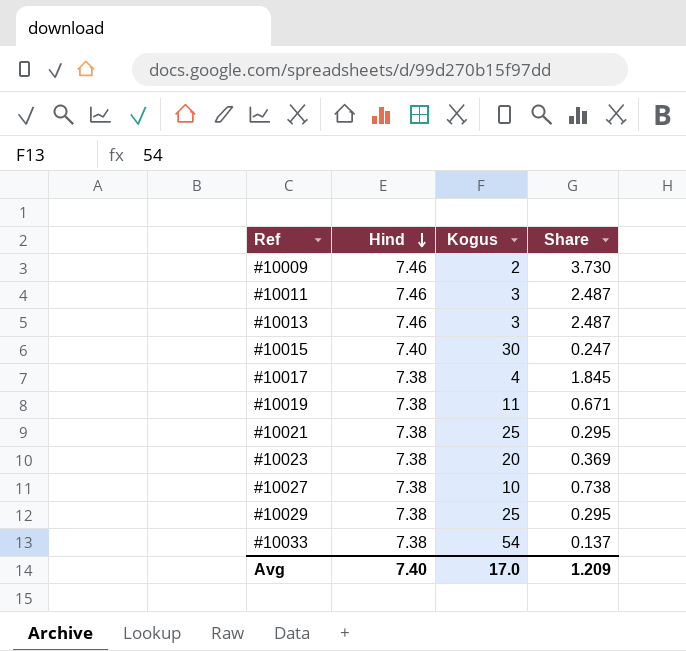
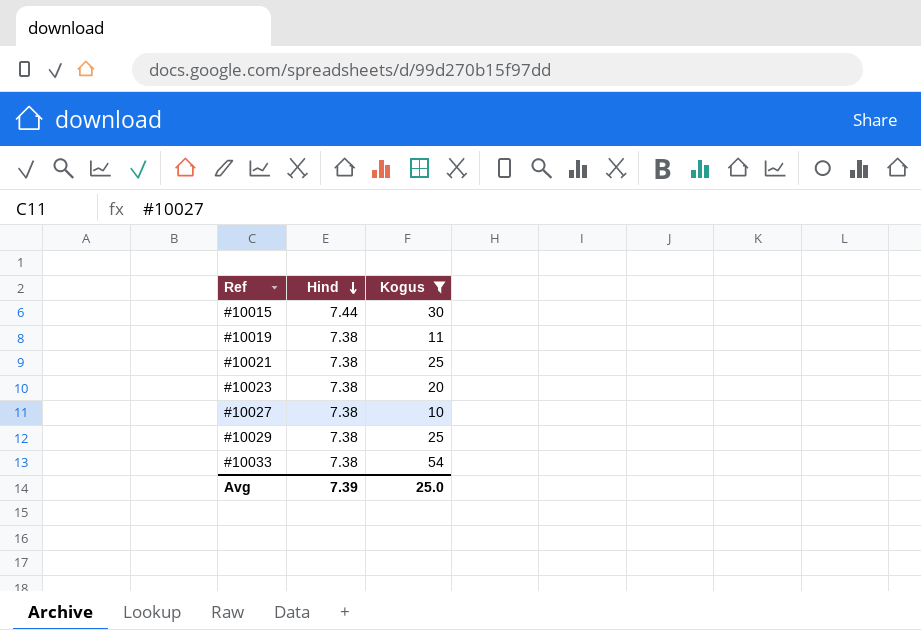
filter: none -> Kogus >= 10
column Share | formula: [Hind] / [Kogus] -> none
#10015 | Hind: 7.40 -> 7.44
Avg | Hind: 7.40 -> 7.39
Avg | Kogus: 17.0 -> 25.0

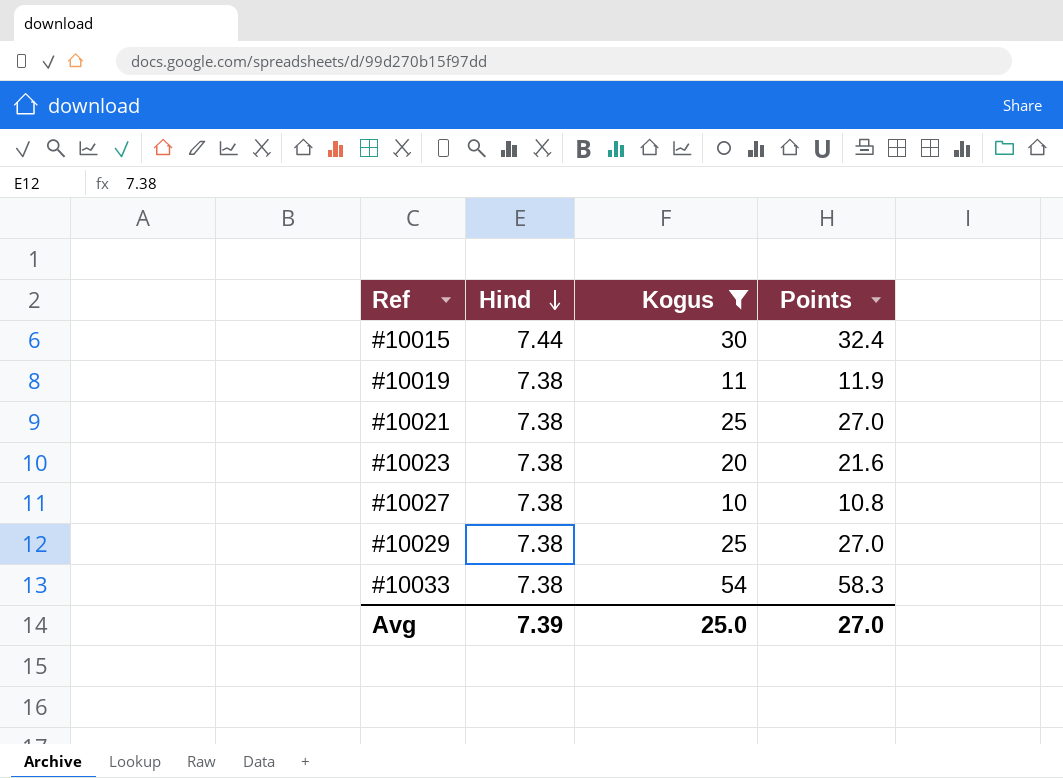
column Points | formula: none -> [Kogus] * 1.08

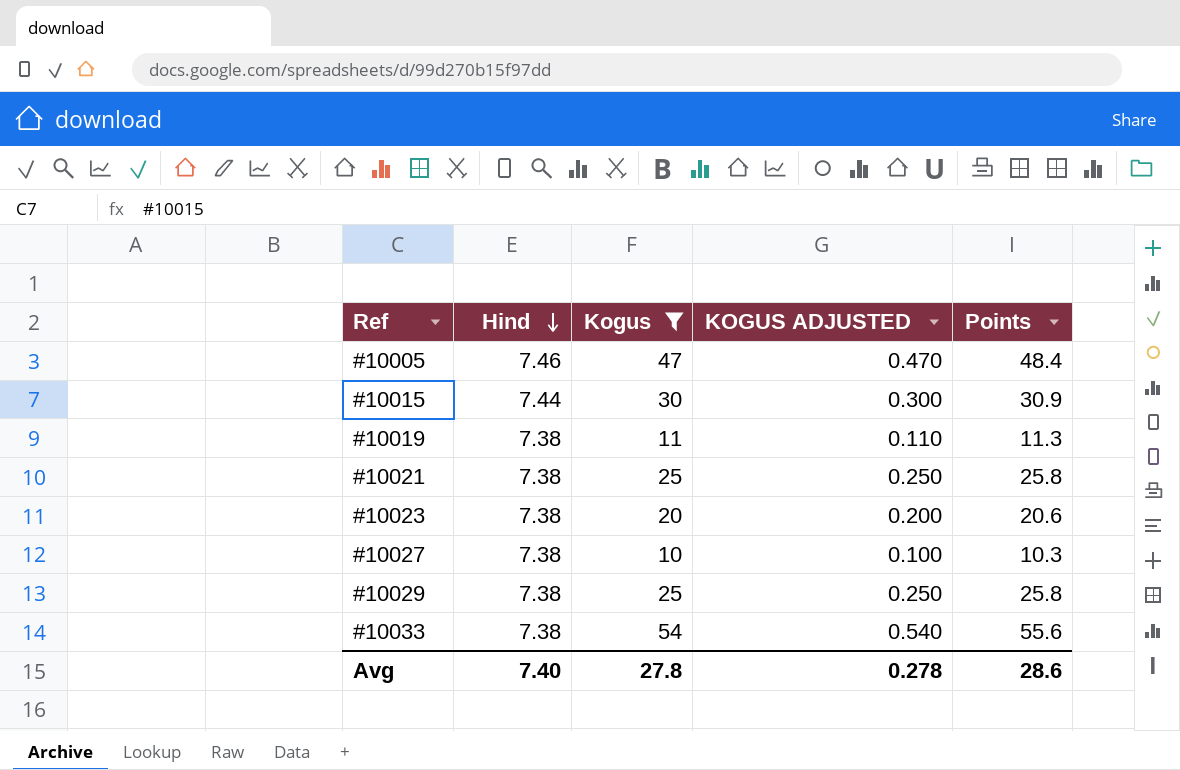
column KOGUS ADJUSTED | formula: none -> [Kogus] * 0.01
column Points | formula: [Kogus] * 1.08 -> [Kogus] * 1.03
row #10005: none -> 7.46 | 47 | 0.470 | 48.4
Avg | Hind: 7.39 -> 7.40
Avg | Kogus: 25.0 -> 27.8
Avg | Points: 27.0 -> 28.6

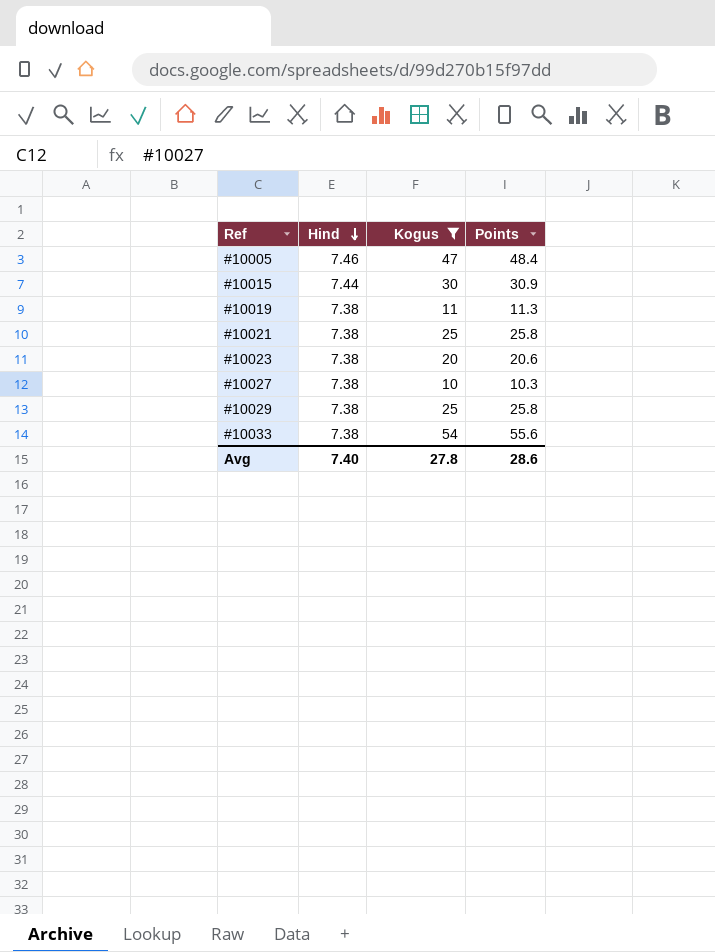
column KOGUS ADJUSTED | formula: [Kogus] * 0.01 -> none

